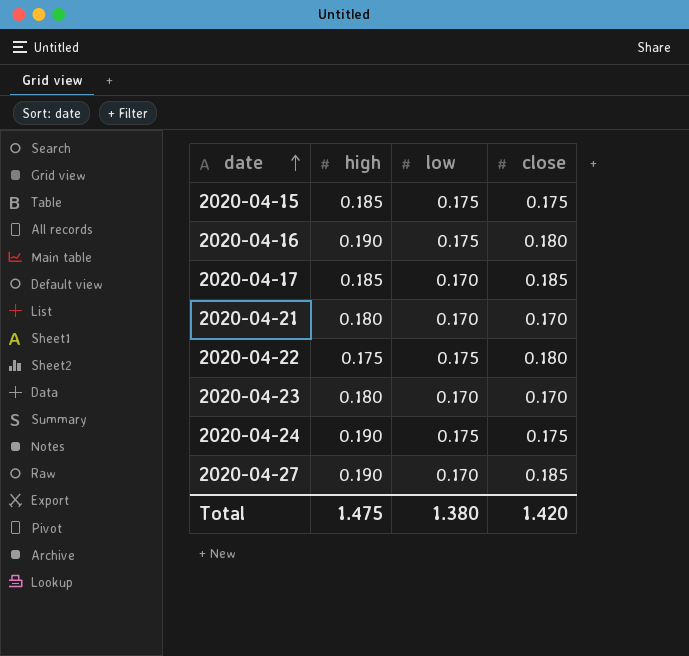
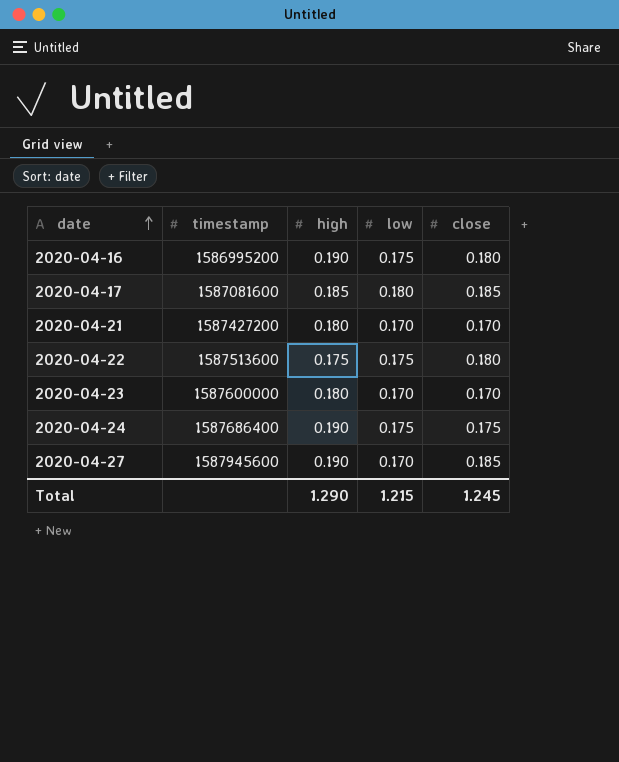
column timestamp | position: none -> 2
row 2020-04-15: 0.185 | 0.175 | 0.175 -> none
2020-04-17 | low: 0.170 -> 0.180
Total | high: 1.475 -> 1.290
Total | low: 1.380 -> 1.215
Total | close: 1.420 -> 1.245

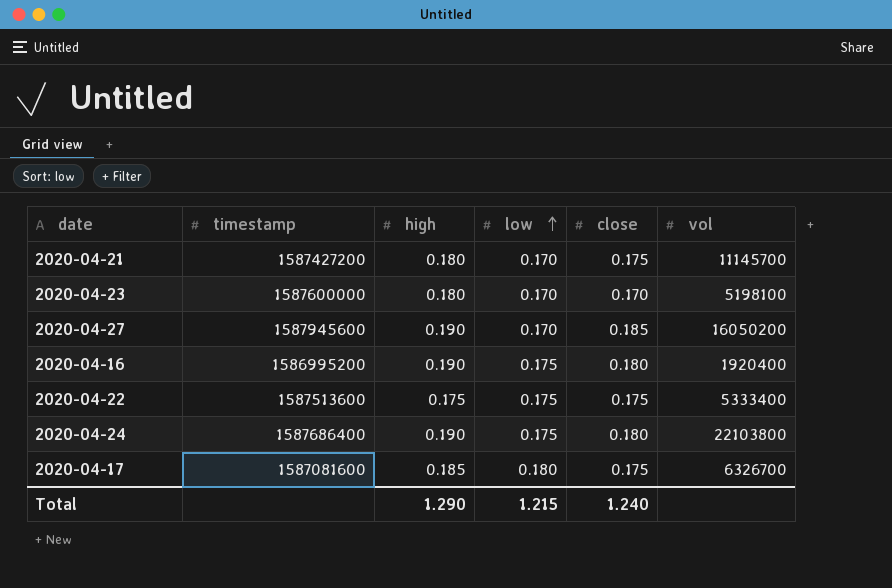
row order: date ascending -> low ascending
column vol | position: none -> 6
2020-04-21 | close: 0.170 -> 0.175
2020-04-22 | close: 0.180 -> 0.175
2020-04-24 | close: 0.175 -> 0.180
2020-04-17 | close: 0.185 -> 0.175
Total | close: 1.245 -> 1.240

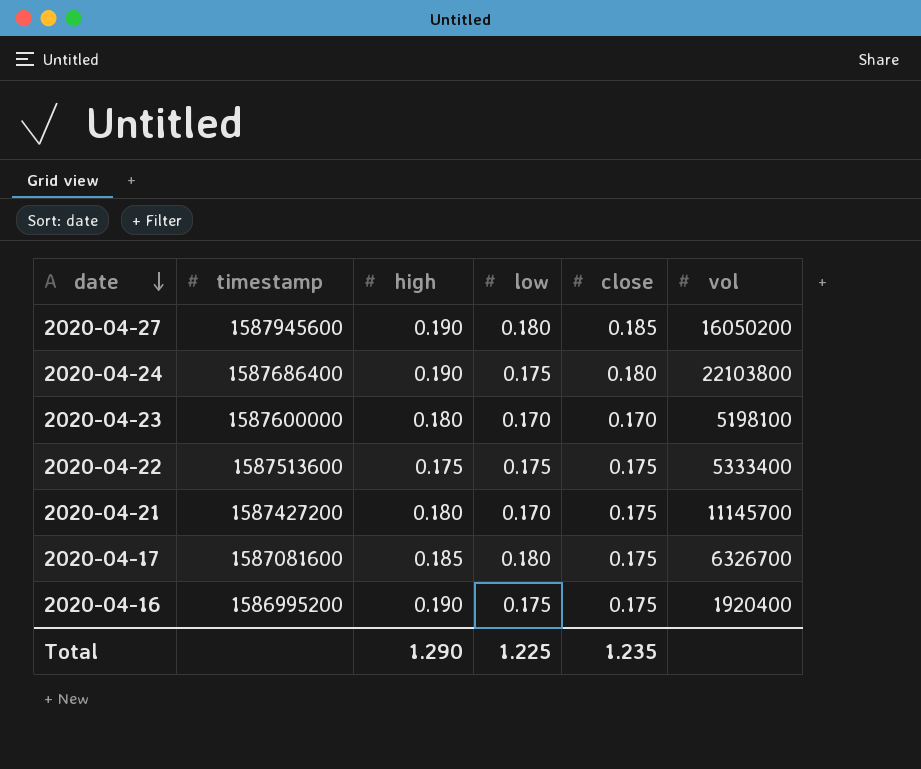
row order: low ascending -> date descending
2020-04-27 | low: 0.170 -> 0.180
2020-04-16 | close: 0.180 -> 0.175
Total | low: 1.215 -> 1.225
Total | close: 1.240 -> 1.235

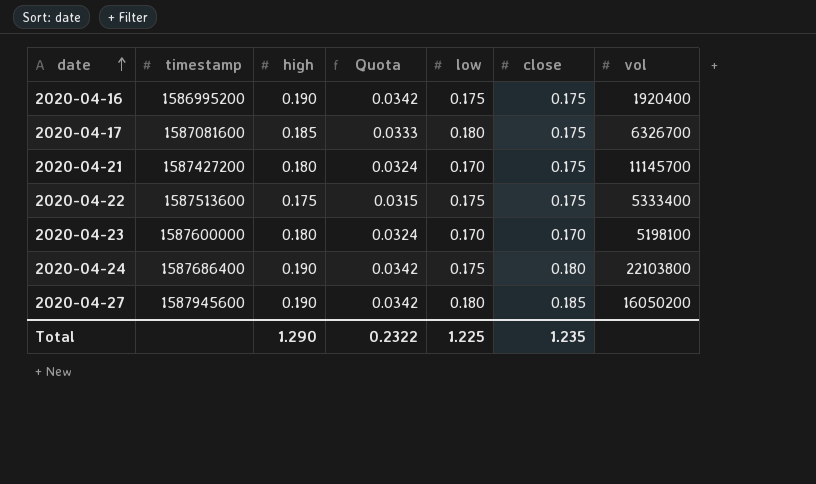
row order: date descending -> date ascending
column Quota | formula: none -> [high] * 0.18

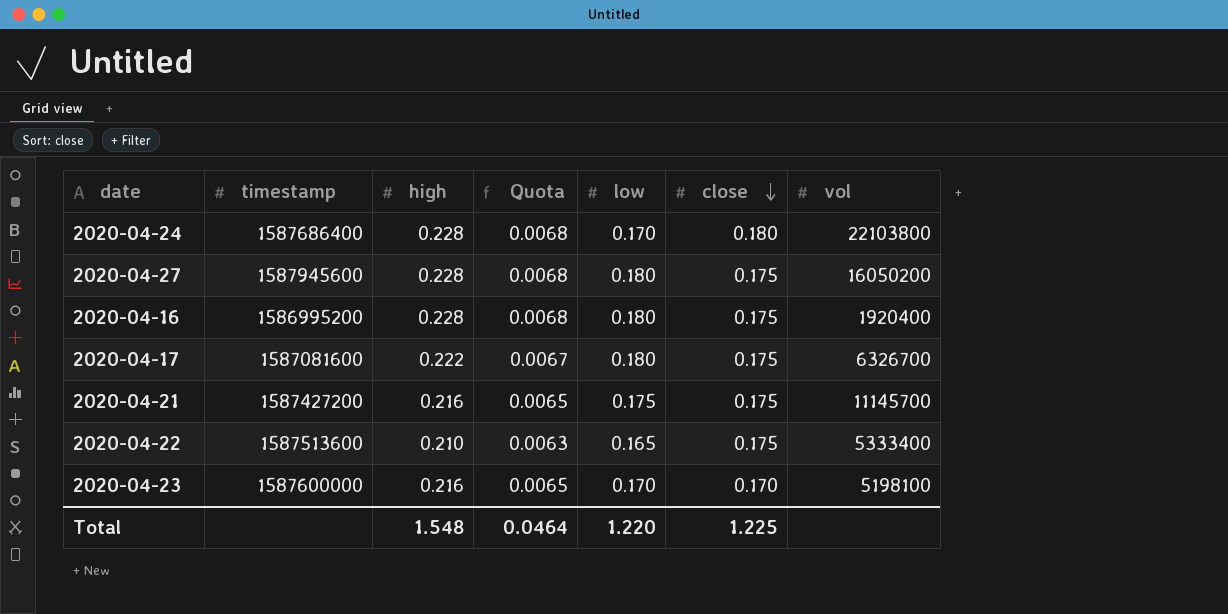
row order: date ascending -> close descending
column Quota | formula: [high] * 0.18 -> [high] * 0.03
2020-04-24 | high: 0.190 -> 0.228
2020-04-24 | low: 0.175 -> 0.170
2020-04-27 | high: 0.190 -> 0.228
2020-04-27 | close: 0.185 -> 0.175
2020-04-16 | high: 0.190 -> 0.228
2020-04-16 | low: 0.175 -> 0.180
2020-04-17 | high: 0.185 -> 0.222
2020-04-21 | high: 0.180 -> 0.216
2020-04-21 | low: 0.170 -> 0.175
2020-04-22 | high: 0.175 -> 0.210
2020-04-22 | low: 0.175 -> 0.165
2020-04-23 | high: 0.180 -> 0.216
Total | high: 1.290 -> 1.548
Total | Quota: 0.2322 -> 0.0464
Total | low: 1.225 -> 1.220
Total | close: 1.235 -> 1.225

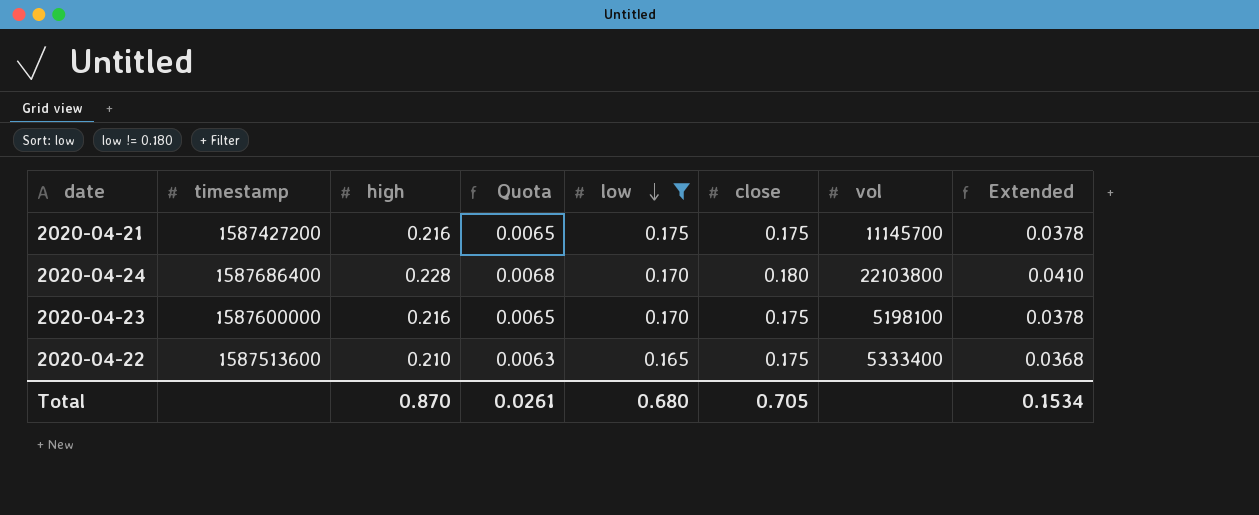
filter: none -> low != 0.180
row order: close descending -> low descending
column Extended | formula: none -> [high] * [close]
2020-04-23 | close: 0.170 -> 0.175
Total | high: 1.548 -> 0.870
Total | Quota: 0.0464 -> 0.0261
Total | low: 1.220 -> 0.680
Total | close: 1.225 -> 0.705

